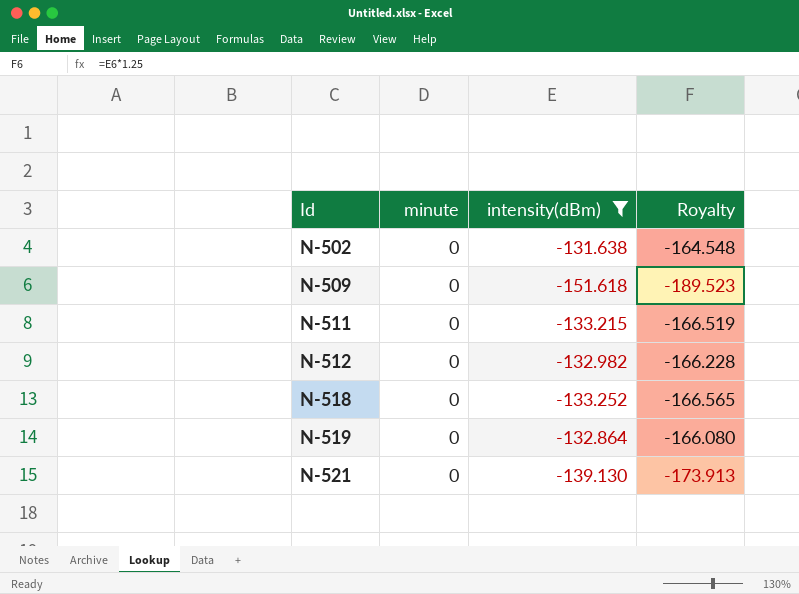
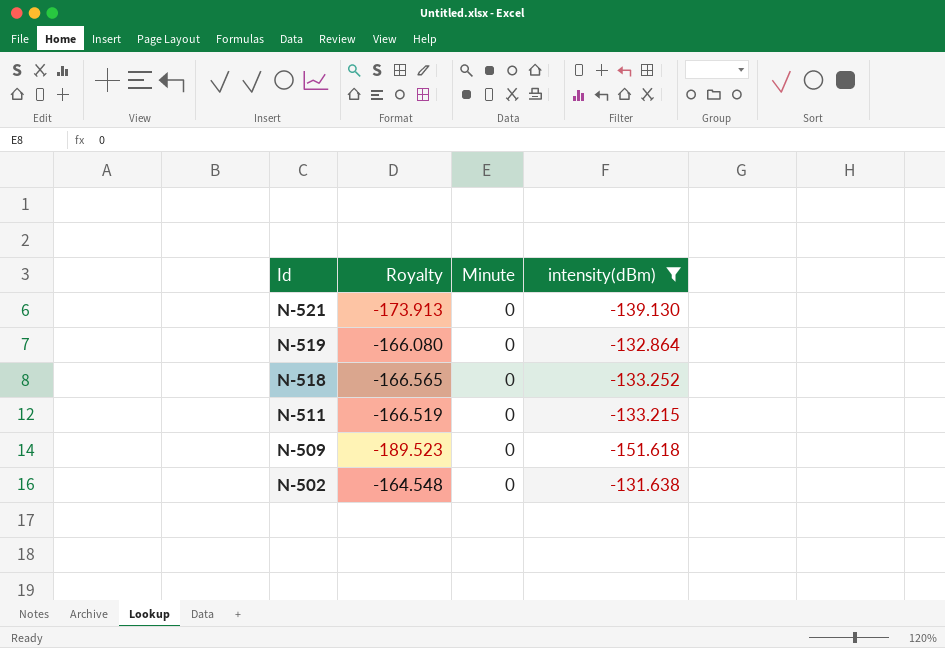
row order: Id ascending -> Id descending
column Royalty | position: 4 -> 2
column name: minute -> Minute
row N-512: 0 | -132.982 | -166.228 -> none

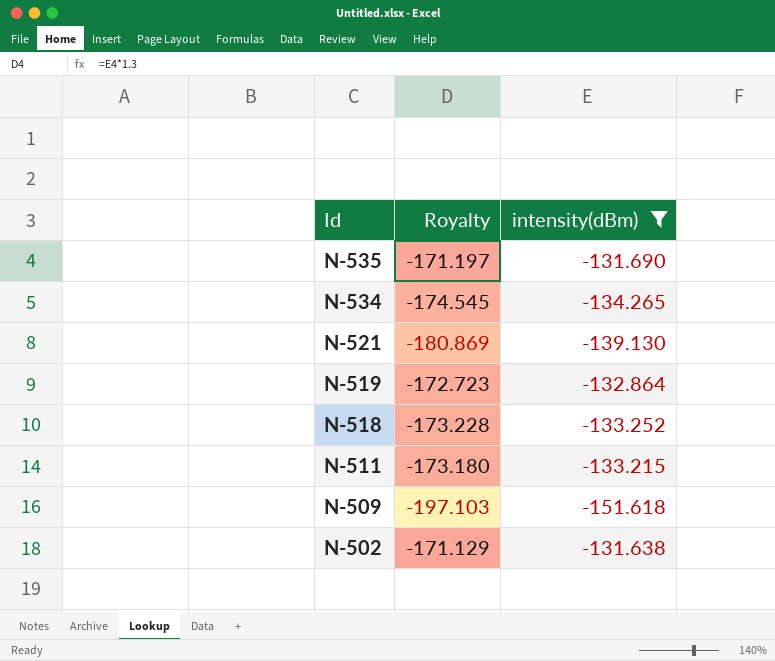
column Minute | position: 3 -> none
column Royalty | formula: [intensity(dBm)] * 1.25 -> [intensity(dBm)] * 1.3
row N-535: none -> -171.197 | -131.690
row N-534: none -> -174.545 | -134.265

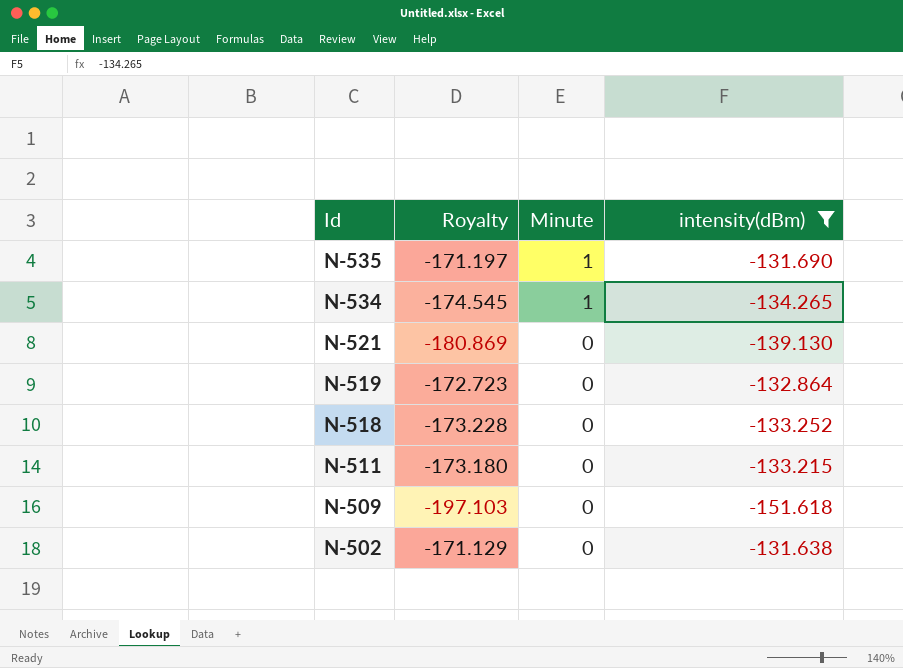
column Minute | position: none -> 3

